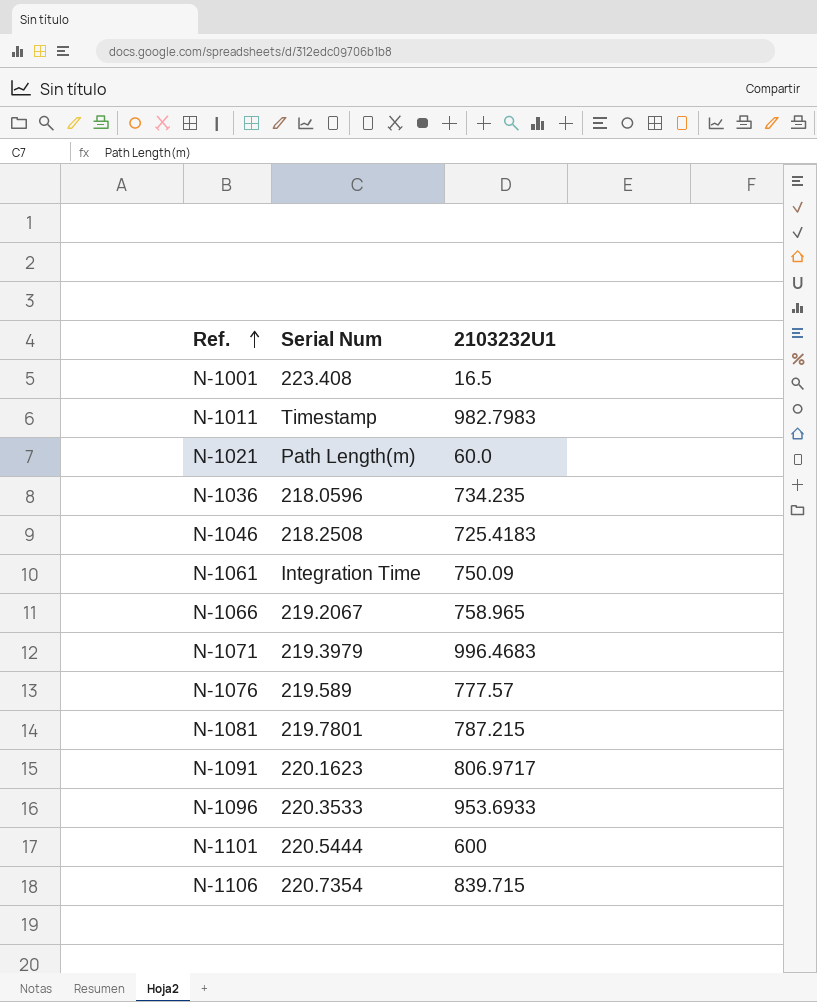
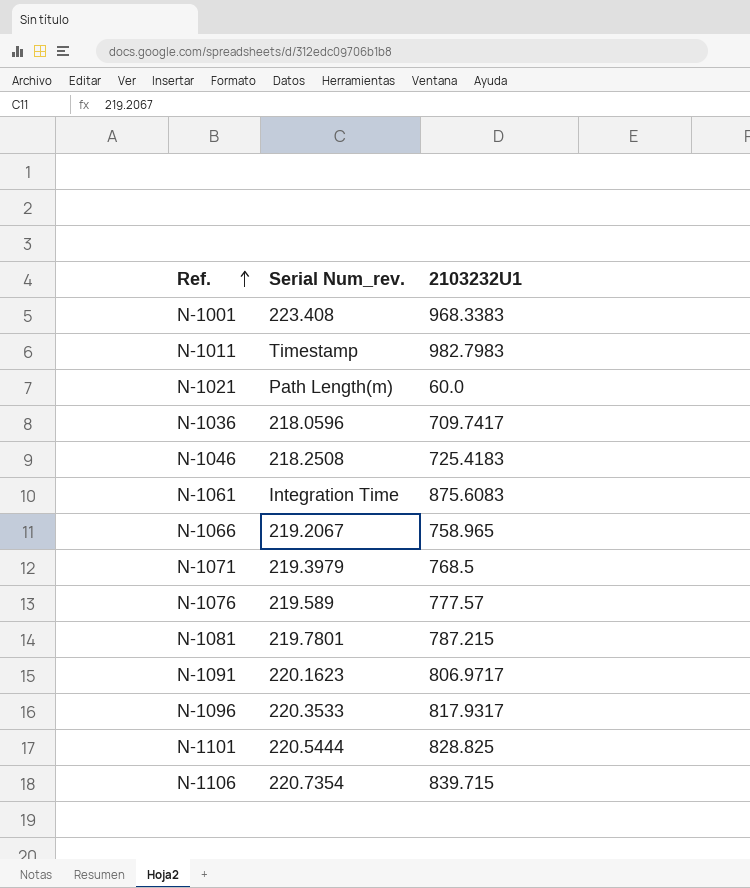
column name: Serial Num -> Serial Num_rev.
N-1001 | 2103232U1: 16.5 -> 968.3383
N-1036 | 2103232U1: 734.235 -> 709.7417
N-1061 | 2103232U1: 750.09 -> 875.6083
N-1071 | 2103232U1: 996.4683 -> 768.5
N-1096 | 2103232U1: 953.6933 -> 817.9317
N-1101 | 2103232U1: 600 -> 828.825

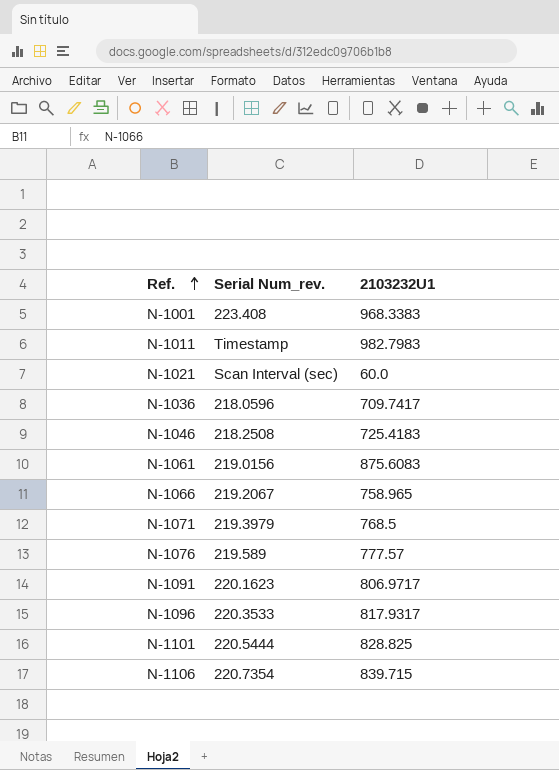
row N-1081: 219.7801 | 787.215 -> none
N-1021 | Serial Num_rev.: Path Length(m) -> Scan Interval (sec)
N-1061 | Serial Num_rev.: Integration Time -> 219.0156

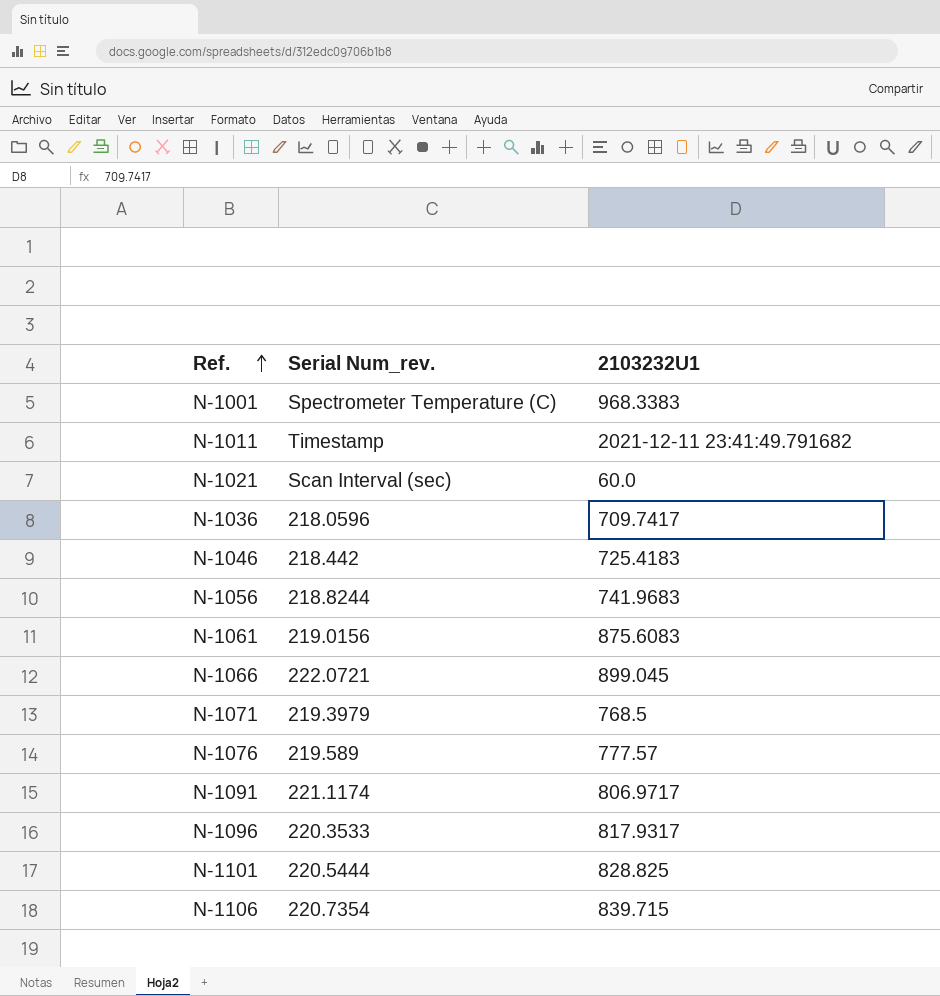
N-1001 | Serial Num_rev.: 223.408 -> Spectrometer Temperature (C)
N-1011 | 2103232U1: 982.7983 -> 2021-12-11 23:41:49.791682
N-1046 | Serial Num_rev.: 218.2508 -> 218.442
row N-1056: none -> 218.8244 | 741.9683
N-1066 | Serial Num_rev.: 219.2067 -> 222.0721
N-1066 | 2103232U1: 758.965 -> 899.045
N-1091 | Serial Num_rev.: 220.1623 -> 221.1174

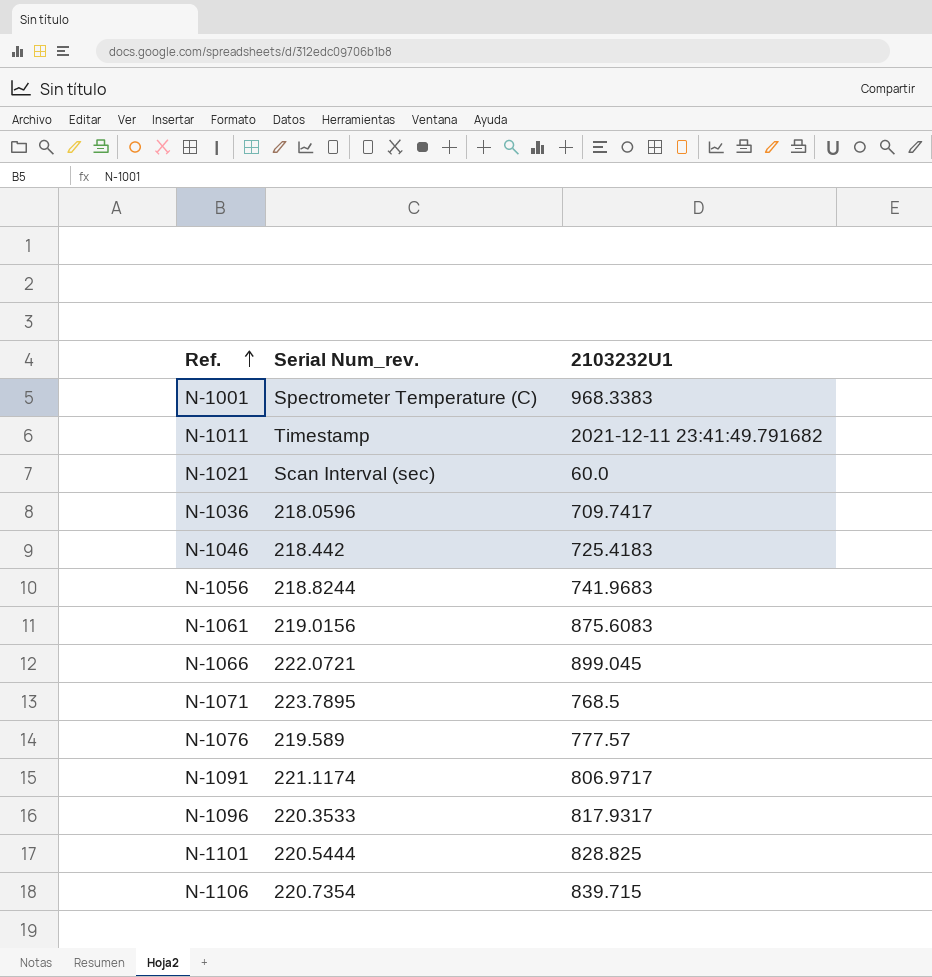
N-1071 | Serial Num_rev.: 219.3979 -> 223.7895

